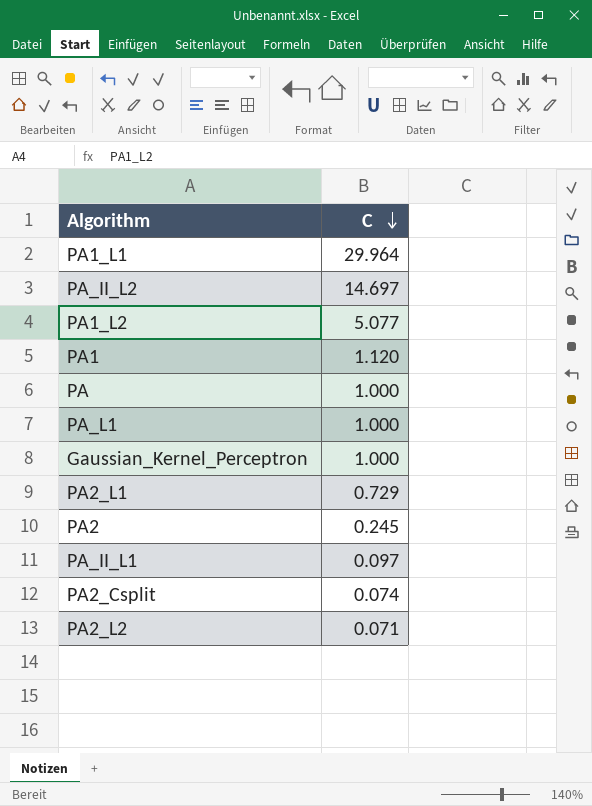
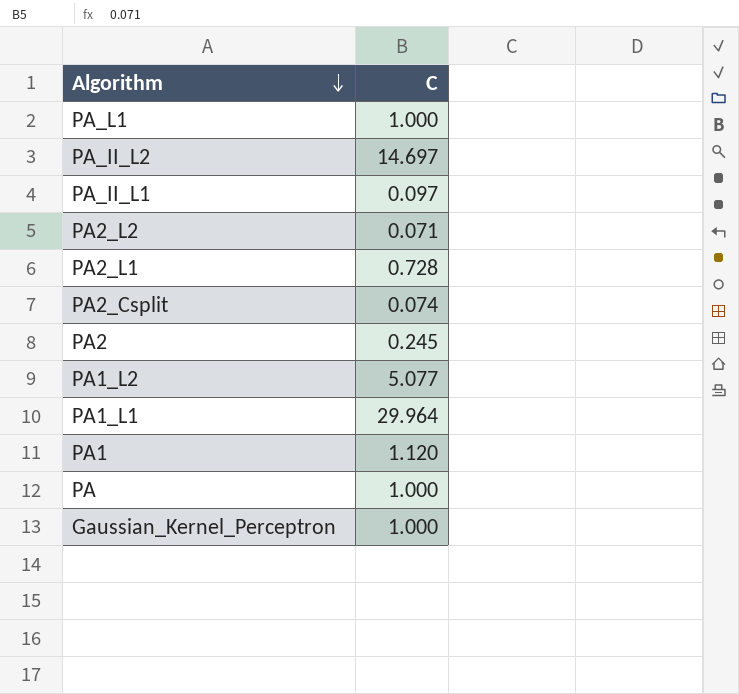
row order: C descending -> Algorithm descending
PA2_L1 | C: 0.729 -> 0.728

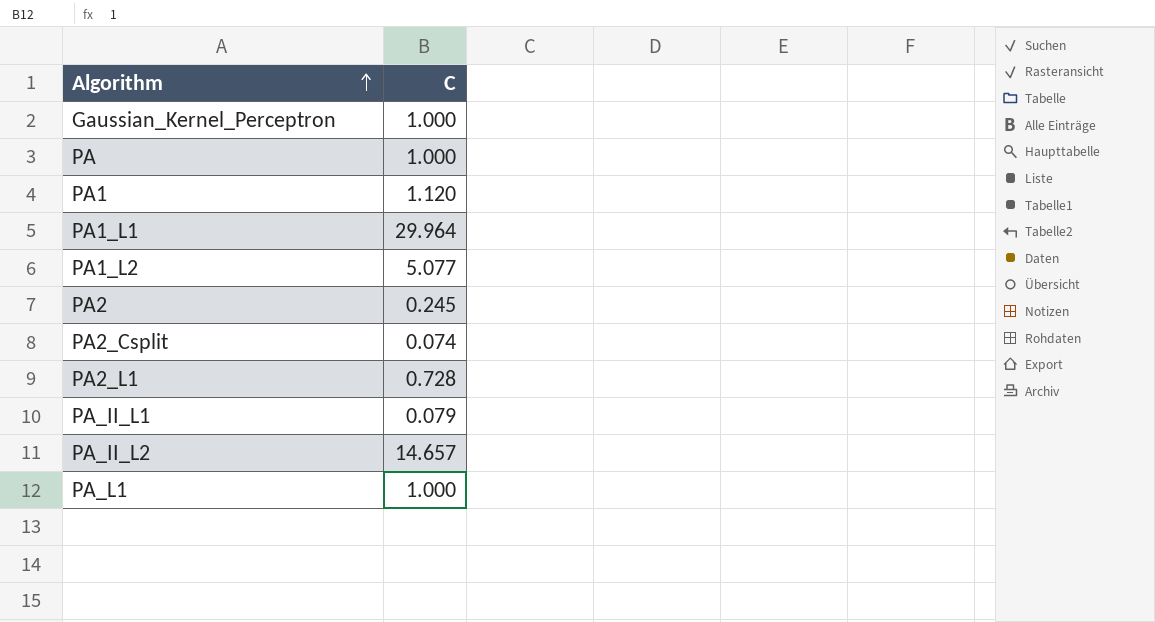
row order: Algorithm descending -> Algorithm ascending
row PA2_L2: 0.071 -> none
PA_II_L1 | C: 0.097 -> 0.079
PA_II_L2 | C: 14.697 -> 14.657

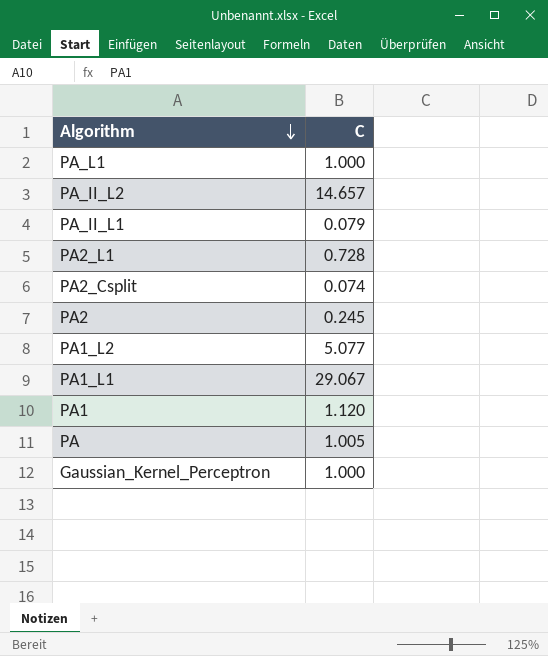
row order: Algorithm ascending -> Algorithm descending
PA1_L1 | C: 29.964 -> 29.067
PA | C: 1.000 -> 1.005

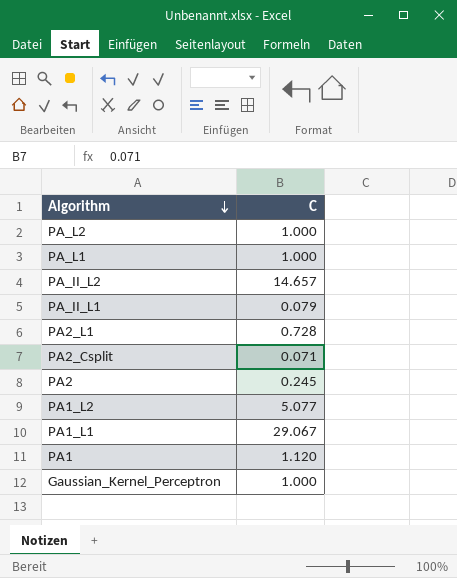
row PA: 1.005 -> none
row PA_L2: none -> 1.000
PA2_Csplit | C: 0.074 -> 0.071

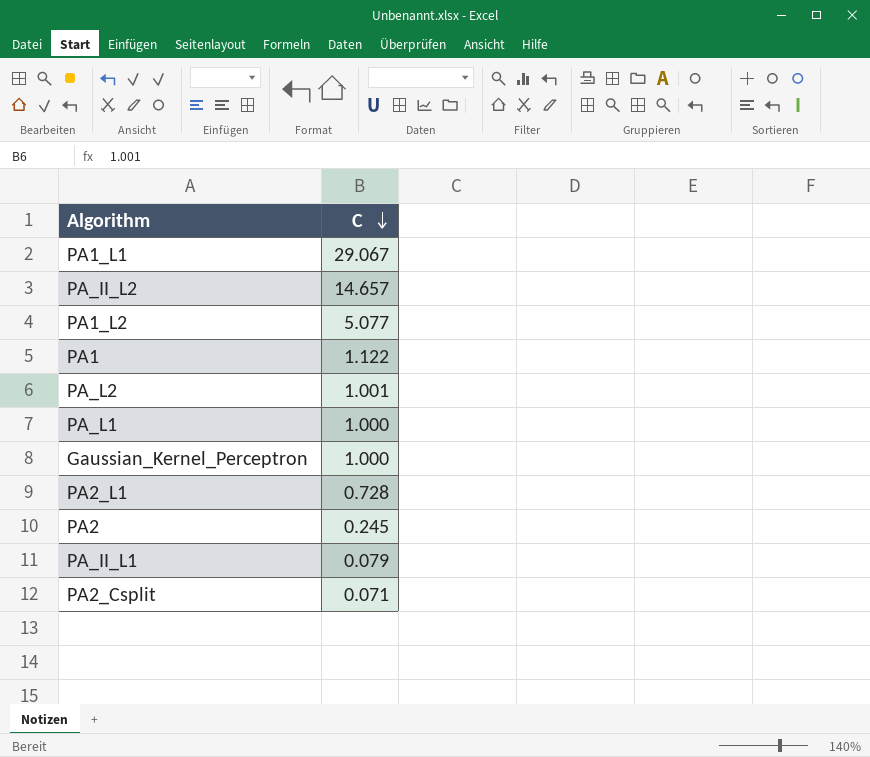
row order: Algorithm descending -> C descending
PA1 | C: 1.120 -> 1.122
PA_L2 | C: 1.000 -> 1.001

